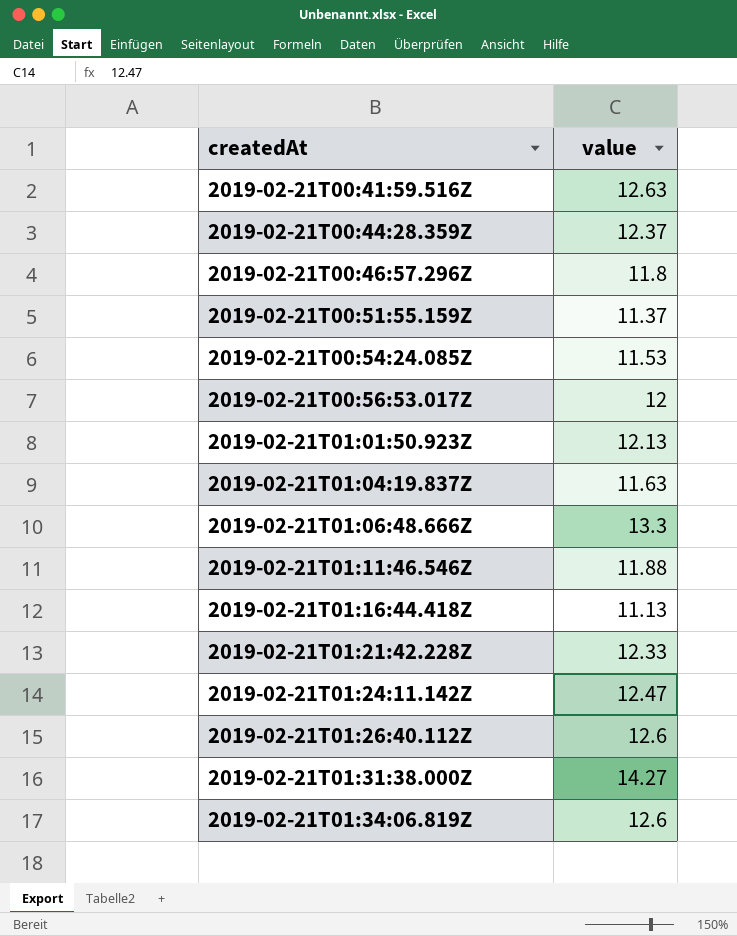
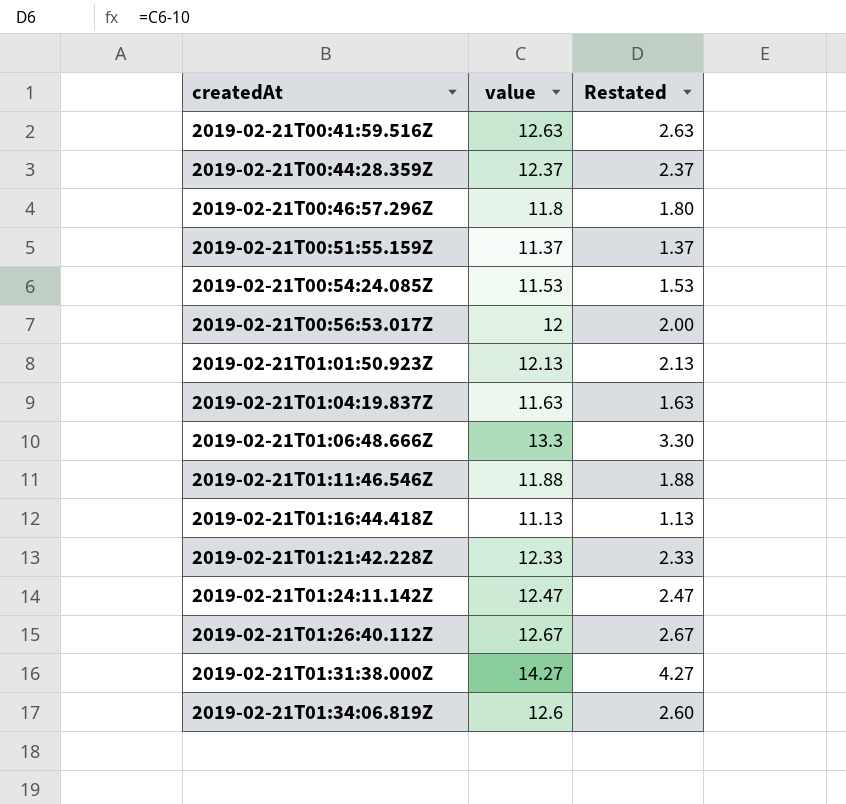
column Restated | formula: none -> [value] - 10
2019-02-21T01:26:40.112Z | value: 12.6 -> 12.67

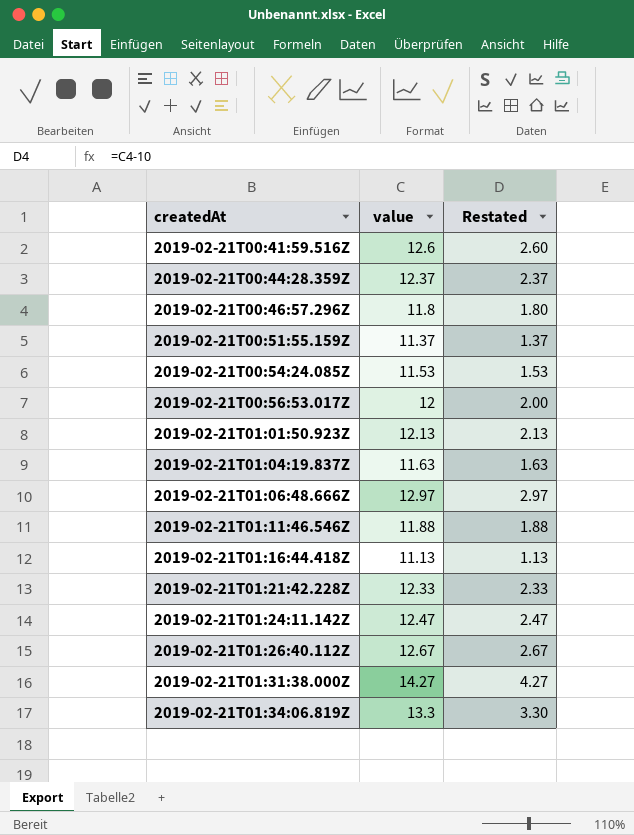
2019-02-21T00:41:59.516Z | value: 12.63 -> 12.6
2019-02-21T00:41:59.516Z | Restated: 2.63 -> 2.60
2019-02-21T01:06:48.666Z | value: 13.3 -> 12.97
2019-02-21T01:06:48.666Z | Restated: 3.30 -> 2.97
2019-02-21T01:34:06.819Z | value: 12.6 -> 13.3
2019-02-21T01:34:06.819Z | Restated: 2.60 -> 3.30

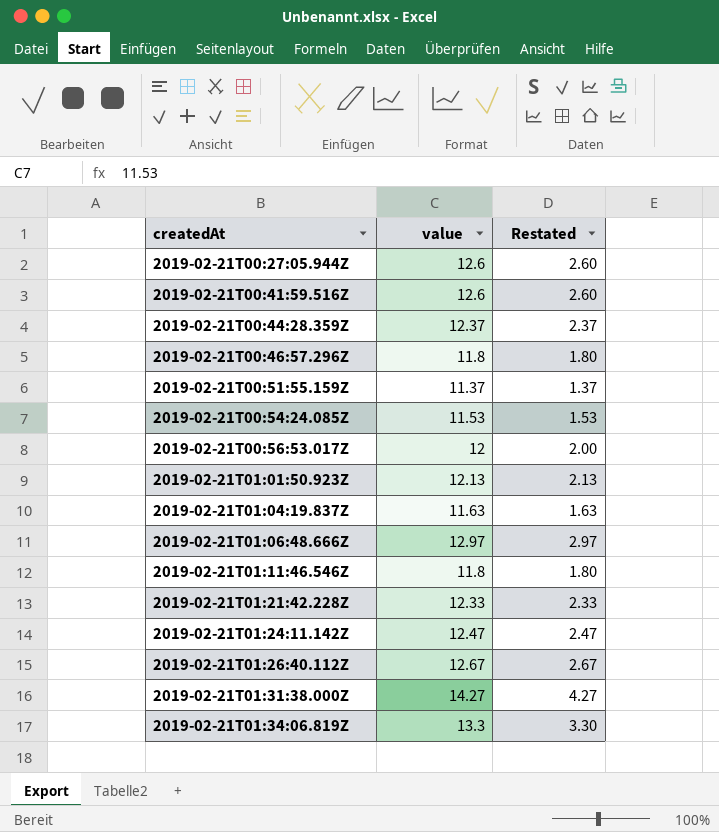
row 2019-02-21T01:16:44.418Z: 11.13 | 1.13 -> none
row 2019-02-21T00:27:05.944Z: none -> 12.6 | 2.60
2019-02-21T01:11:46.546Z | value: 11.88 -> 11.8
2019-02-21T01:11:46.546Z | Restated: 1.88 -> 1.80

